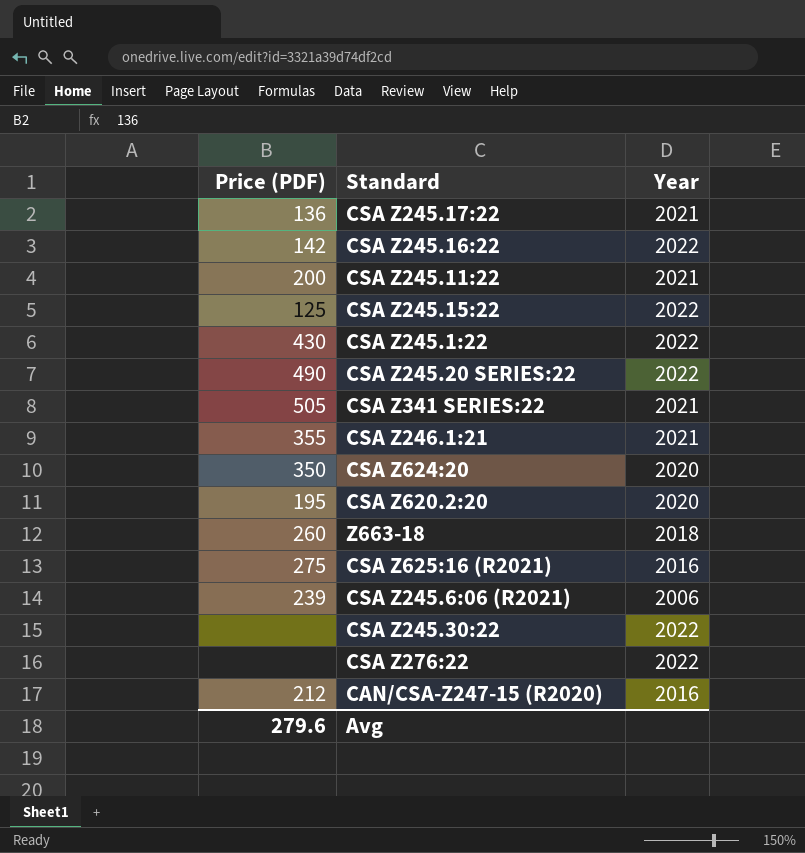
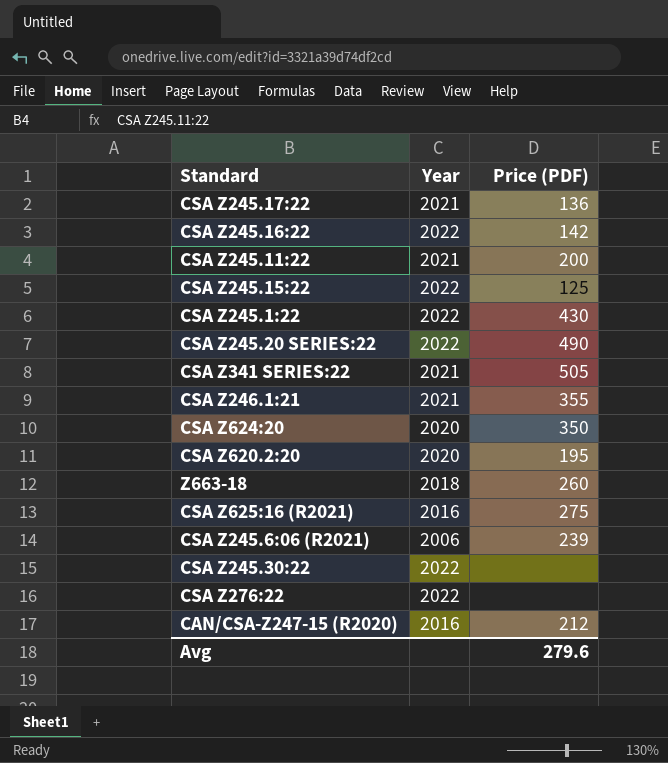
column Price (PDF) | position: 1 -> 3

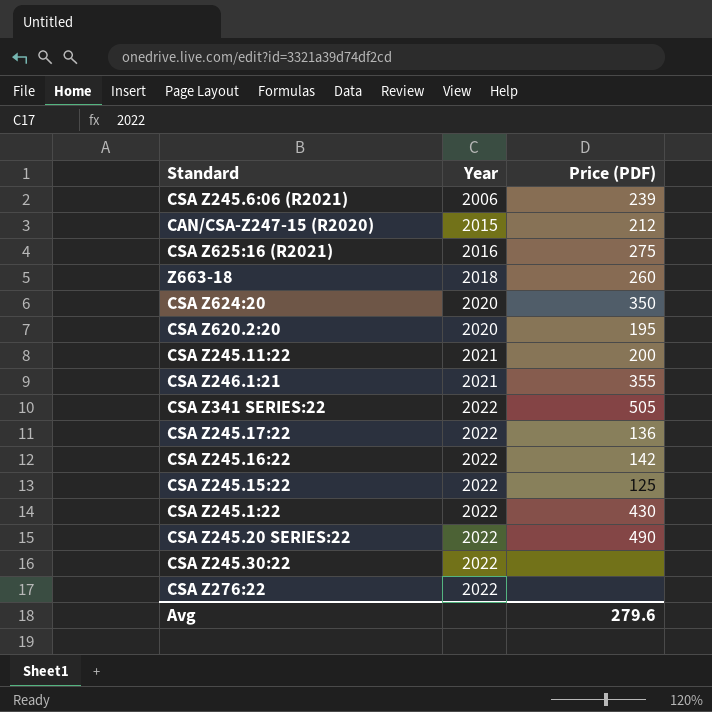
row order: none -> Year ascending
CAN/CSA-Z247-15 (R2020) | Year: 2016 -> 2015
CSA Z341 SERIES:22 | Year: 2021 -> 2022
CSA Z245.17:22 | Year: 2021 -> 2022

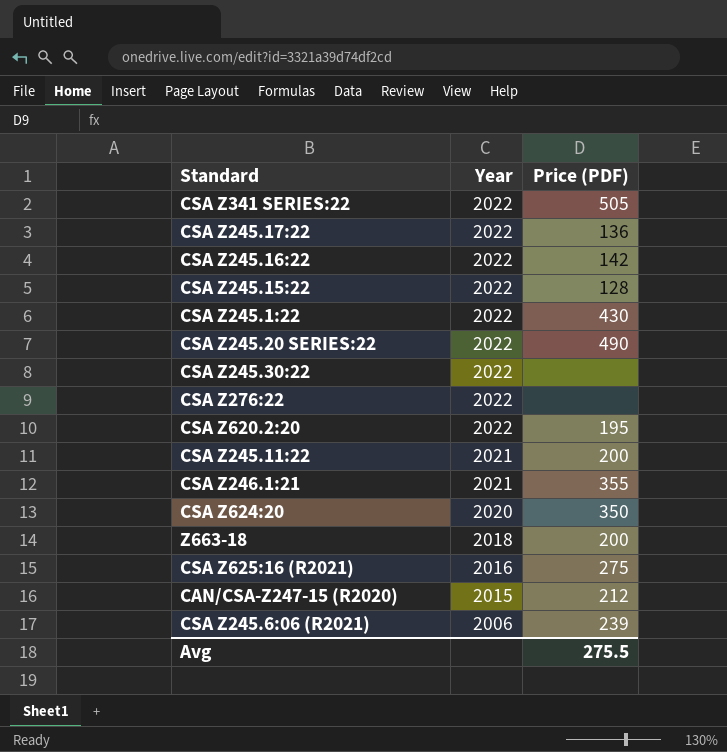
row order: Year ascending -> Year descending
CSA Z245.15:22 | Price (PDF): 125 -> 128
CSA Z620.2:20 | Year: 2020 -> 2022
Z663-18 | Price (PDF): 260 -> 200
Avg | Price (PDF): 279.6 -> 275.5

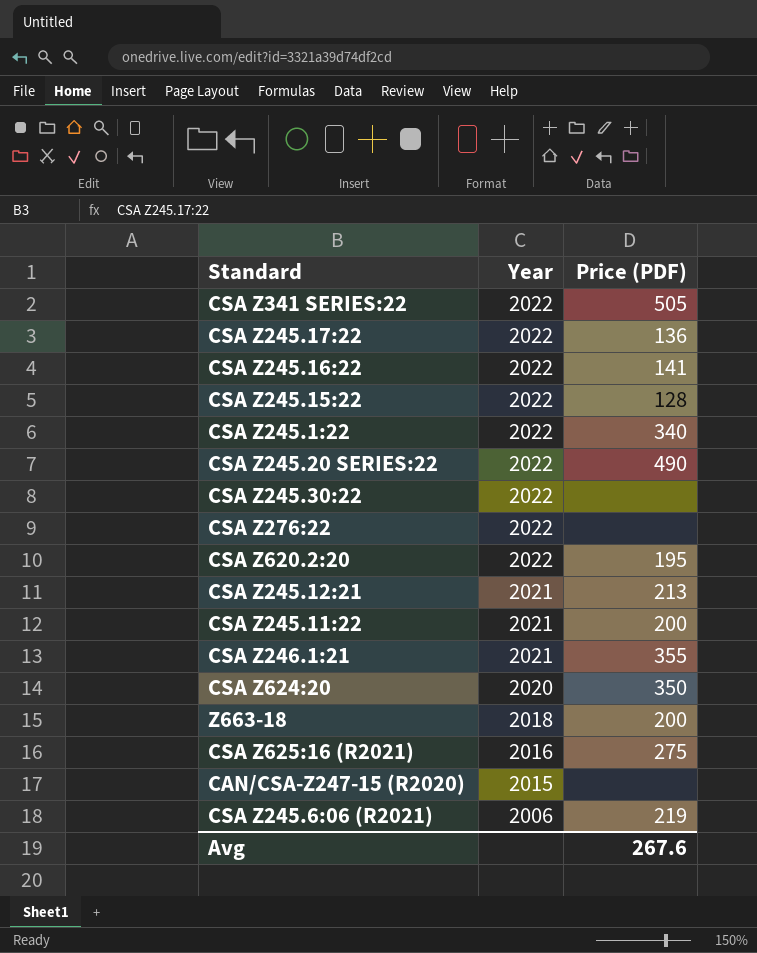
CSA Z245.16:22 | Price (PDF): 142 -> 141
CSA Z245.1:22 | Price (PDF): 430 -> 340
row CSA Z245.12:21: none -> 2021 | 213
CAN/CSA-Z247-15 (R2020) | Price (PDF): 212 -> none
CSA Z245.6:06 (R2021) | Price (PDF): 239 -> 219
Avg | Price (PDF): 275.5 -> 267.6

